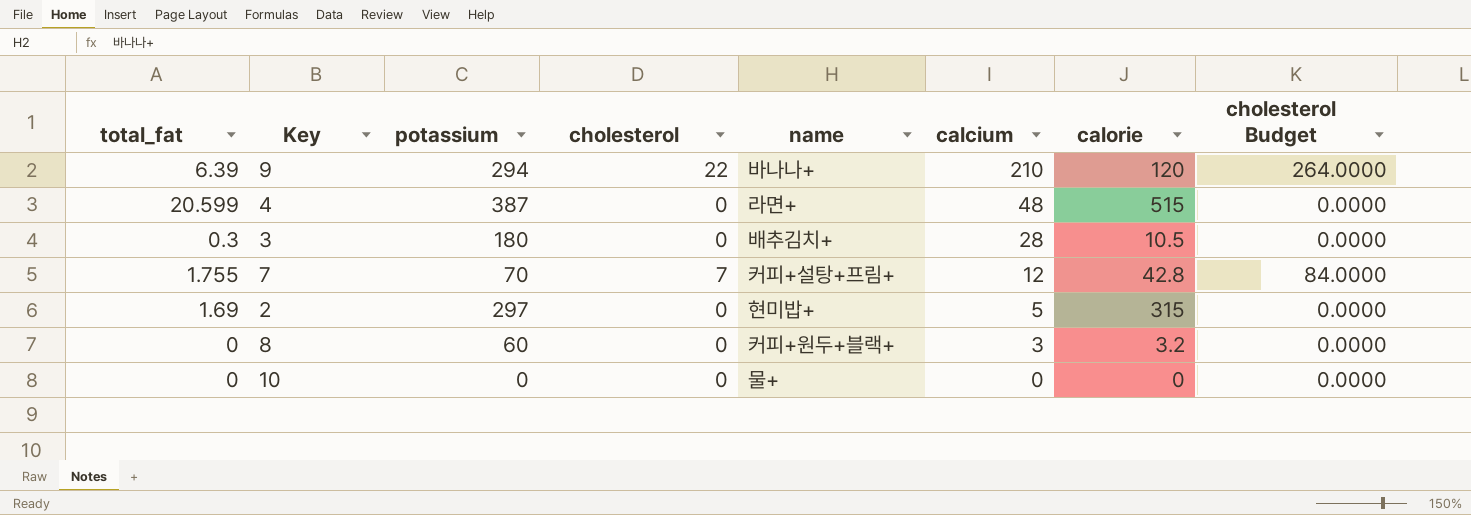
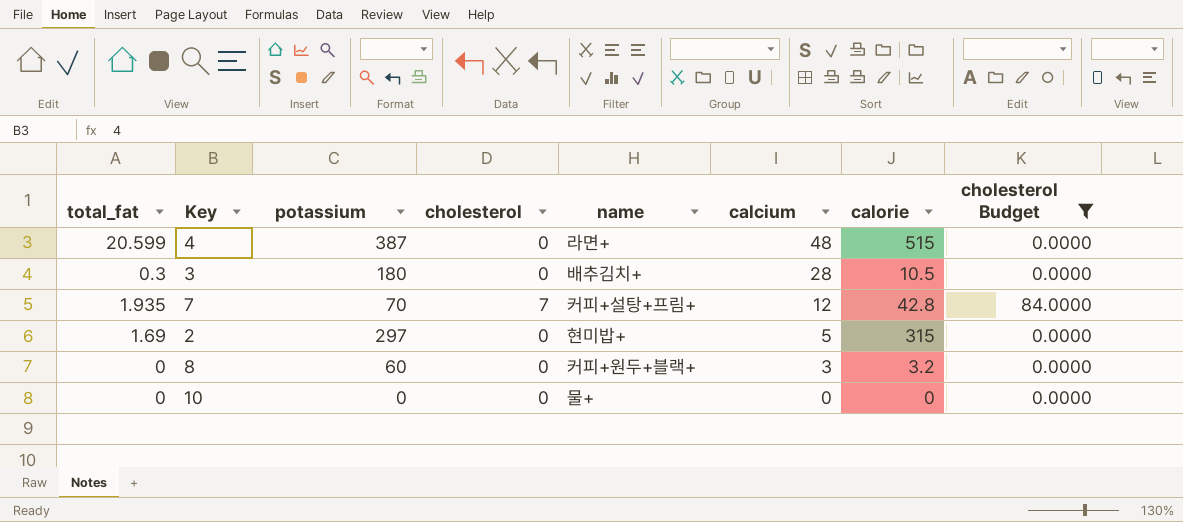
filter: none -> cholesterol Budget != 264.0000
7 | total_fat: 1.755 -> 1.935

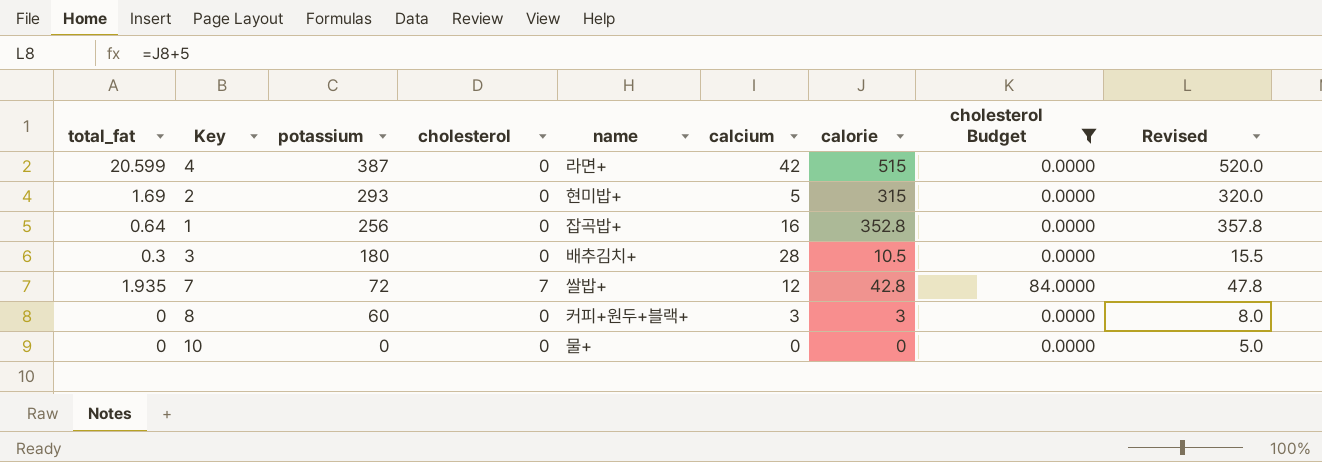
row order: calcium descending -> potassium descending
column Revised | formula: none -> [calorie] + 5
4 | calcium: 48 -> 42
2 | potassium: 297 -> 293
row 1: none -> 0.64 | 256 | 0 | 잡곡밥+ | 16 | 352.8 | 0.0000 | 357.8
7 | potassium: 70 -> 72
7 | name: 커피+설탕+프림+ -> 쌀밥+
8 | calorie: 3.2 -> 3

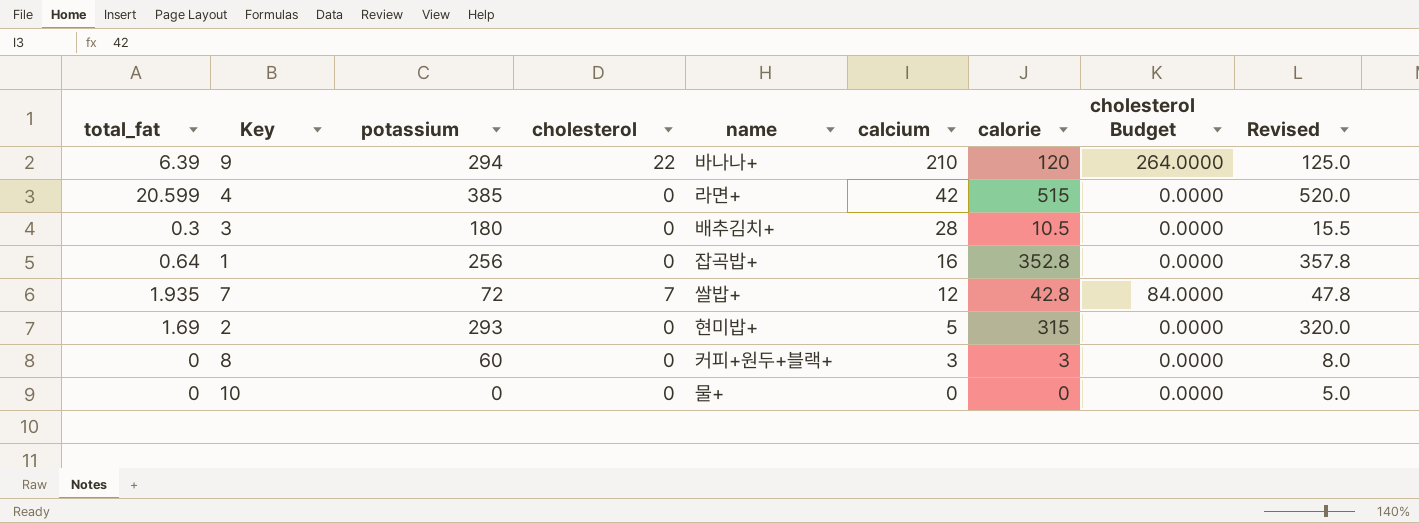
filter: cholesterol Budget != 264.0000 -> none
row order: potassium descending -> calcium descending
4 | potassium: 387 -> 385

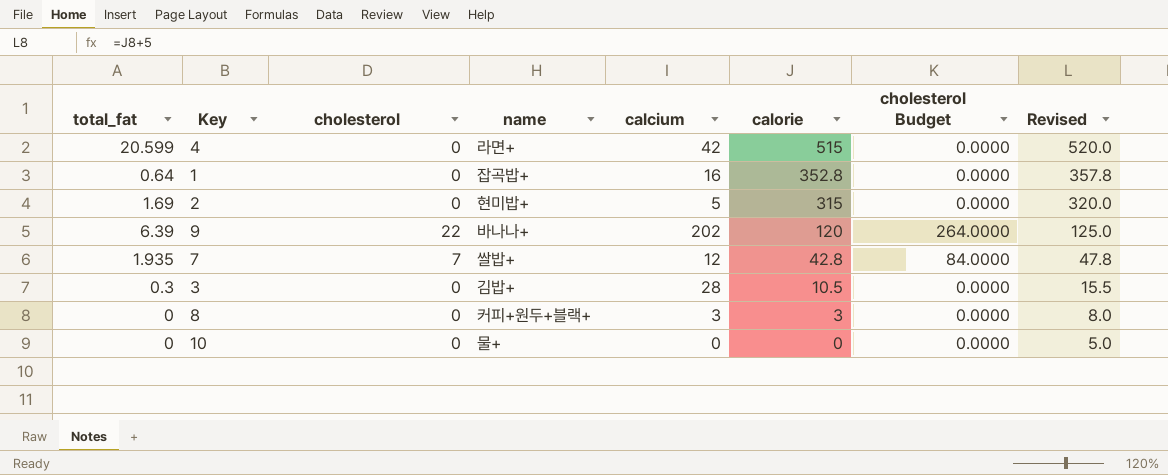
row order: calcium descending -> calorie descending
column potassium | position: 3 -> none
9 | calcium: 210 -> 202
3 | name: 배추김치+ -> 김밥+

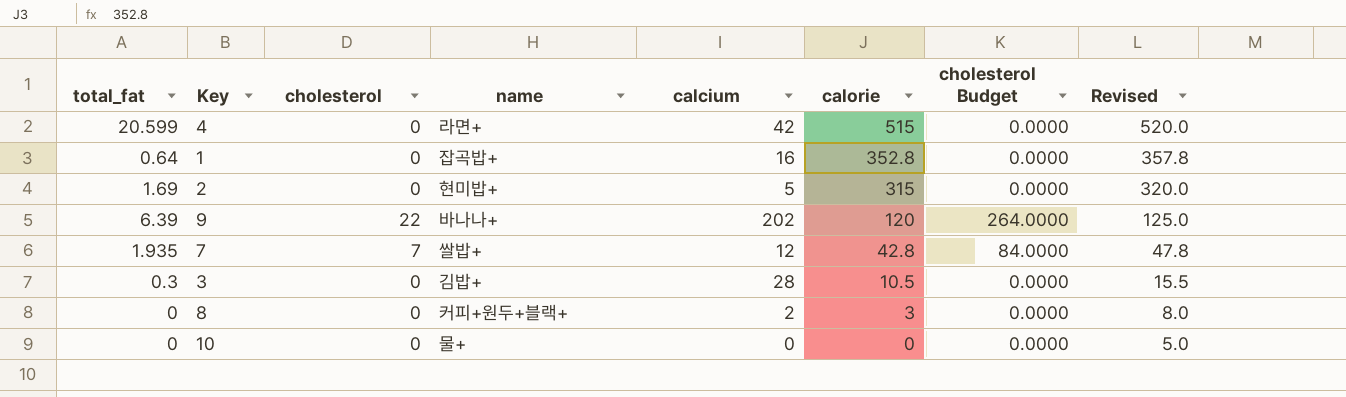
8 | calcium: 3 -> 2

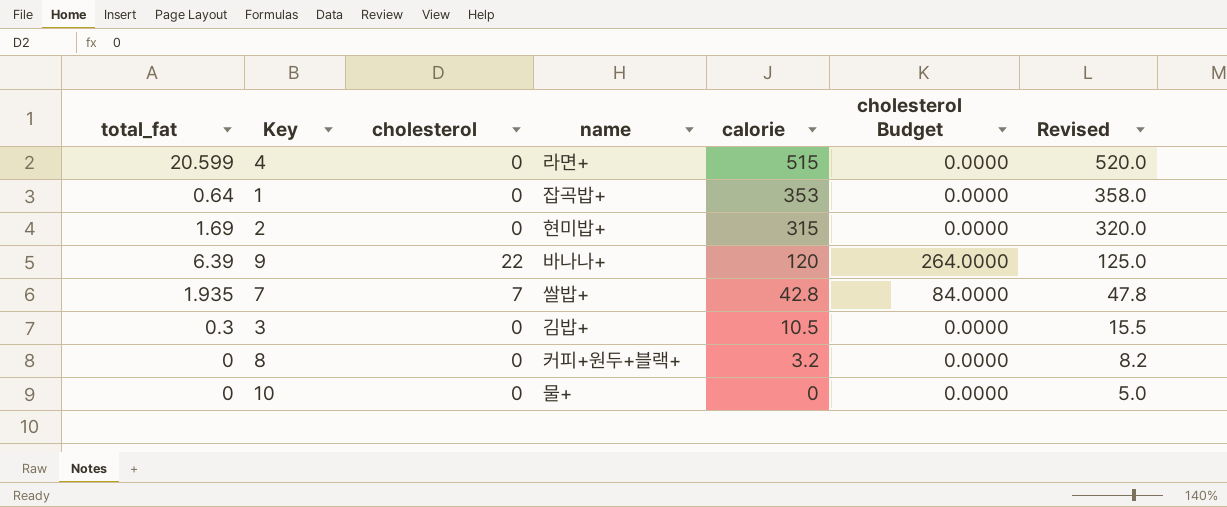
column calcium | position: 5 -> none
1 | calorie: 352.8 -> 353
1 | Revised: 357.8 -> 358.0
8 | calorie: 3 -> 3.2
8 | Revised: 8.0 -> 8.2

